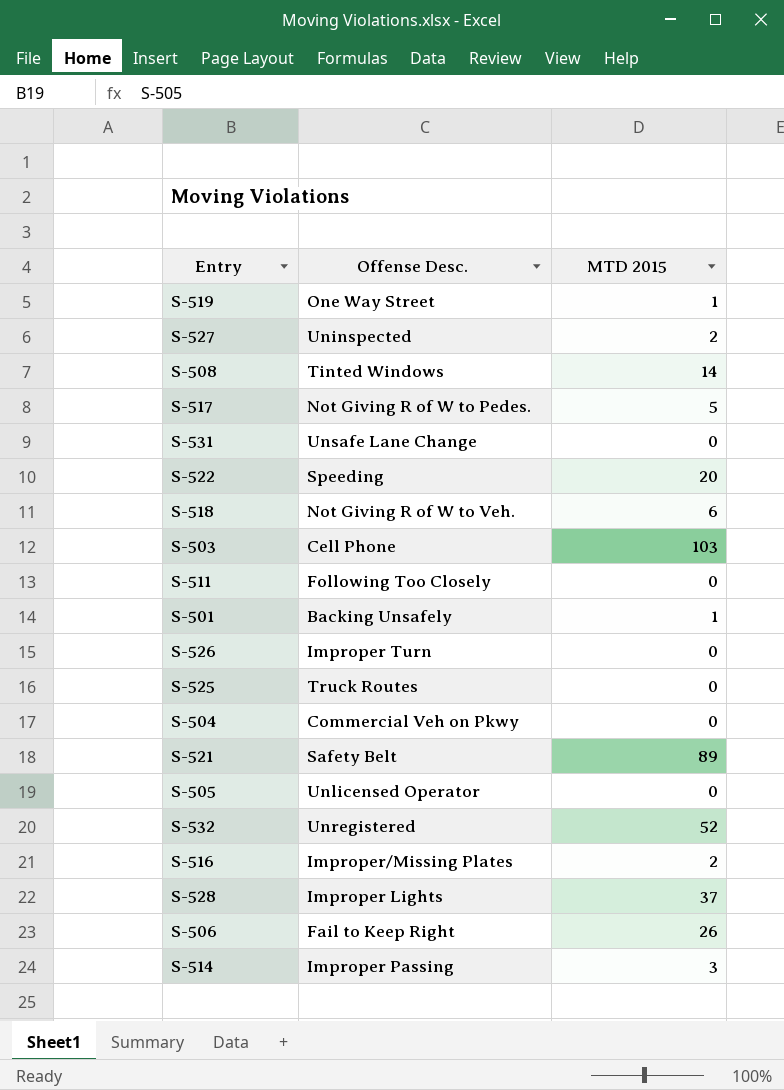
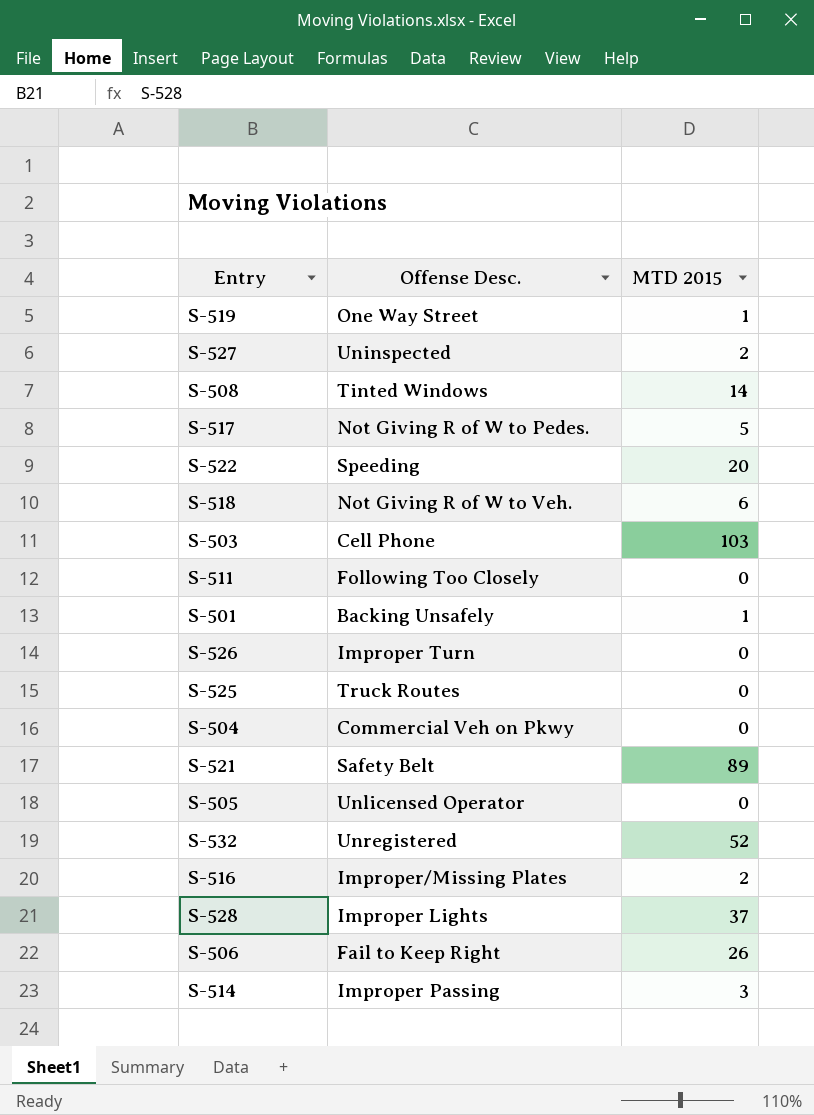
row S-531: Unsafe Lane Change | 0 -> none

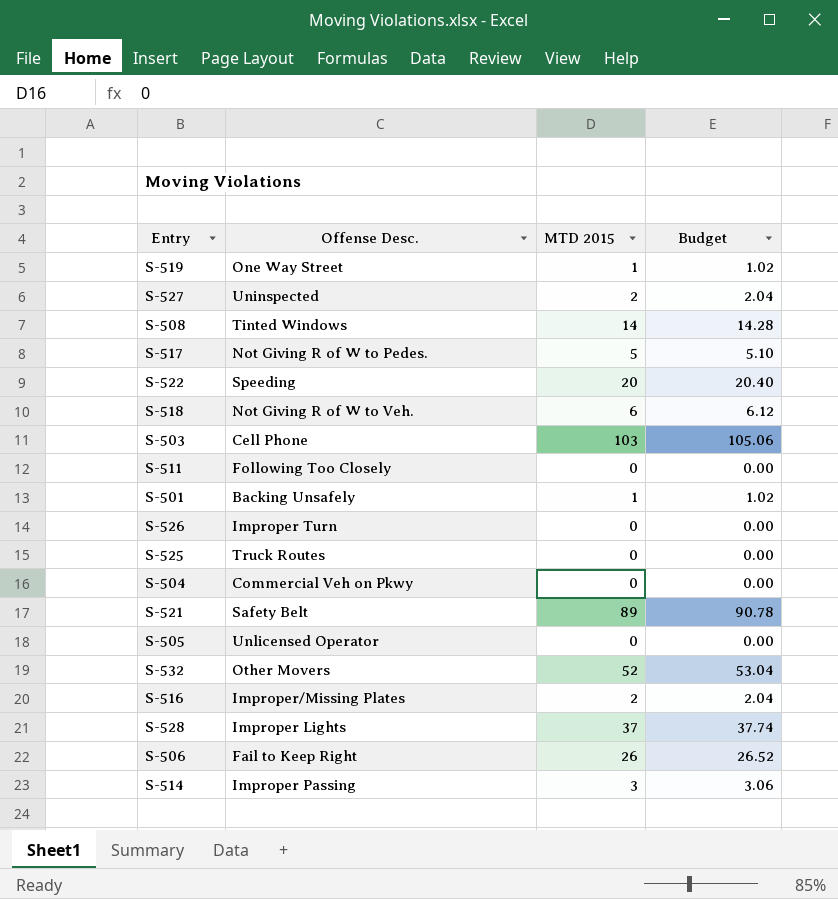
column Budget | formula: none -> [MTD 2015] * 1.02
S-532 | Offense Desc.: Unregistered -> Other Movers

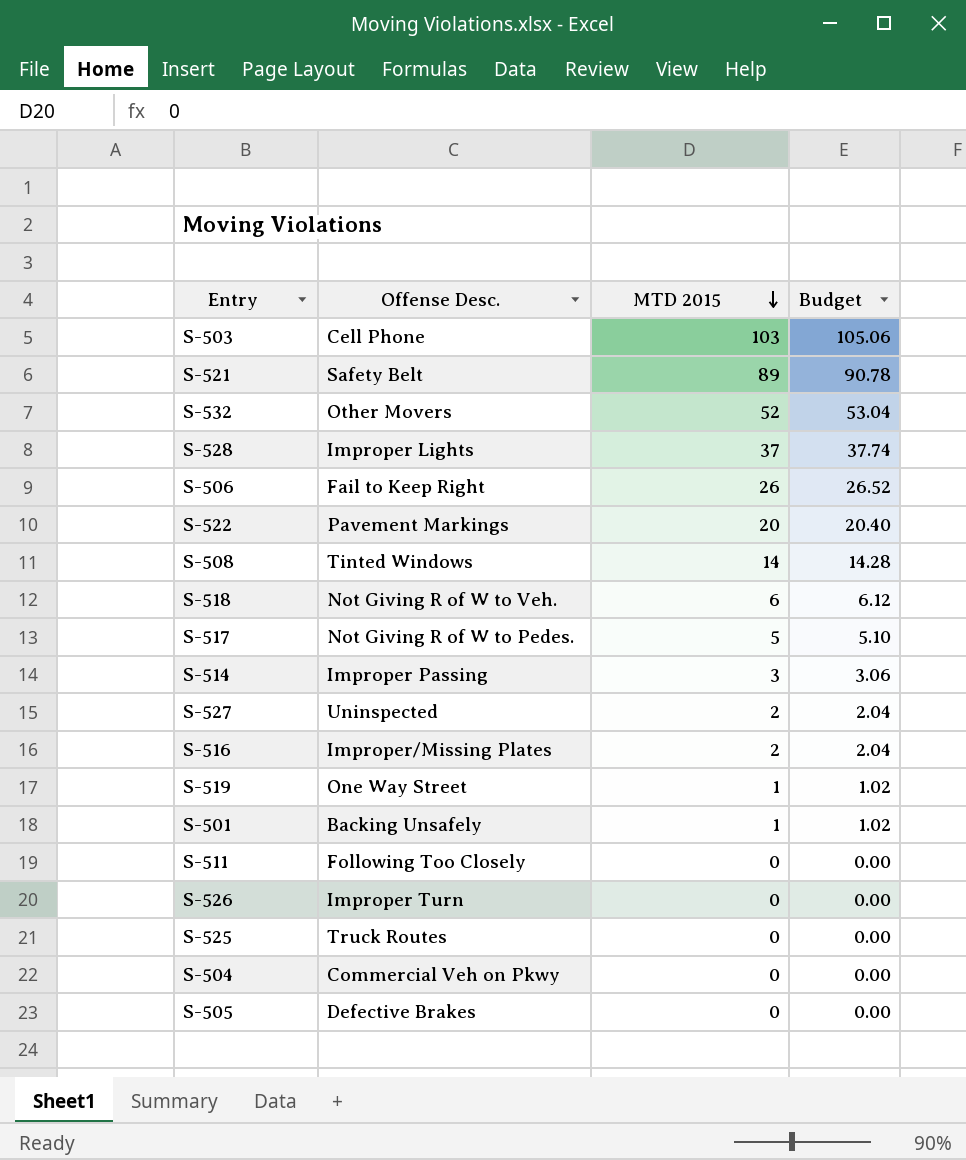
row order: none -> MTD 2015 descending
S-522 | Offense Desc.: Speeding -> Pavement Markings
S-505 | Offense Desc.: Unlicensed Operator -> Defective Brakes

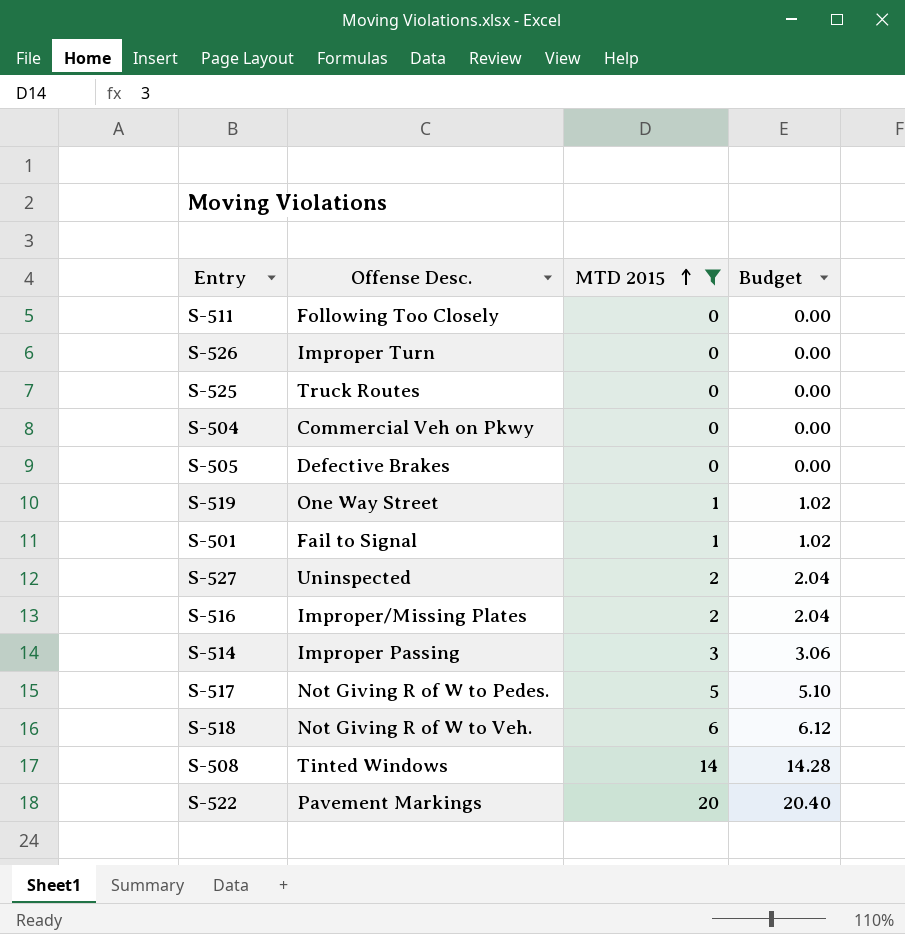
filter: none -> MTD 2015 <= 20
row order: MTD 2015 descending -> MTD 2015 ascending
S-501 | Offense Desc.: Backing Unsafely -> Fail to Signal

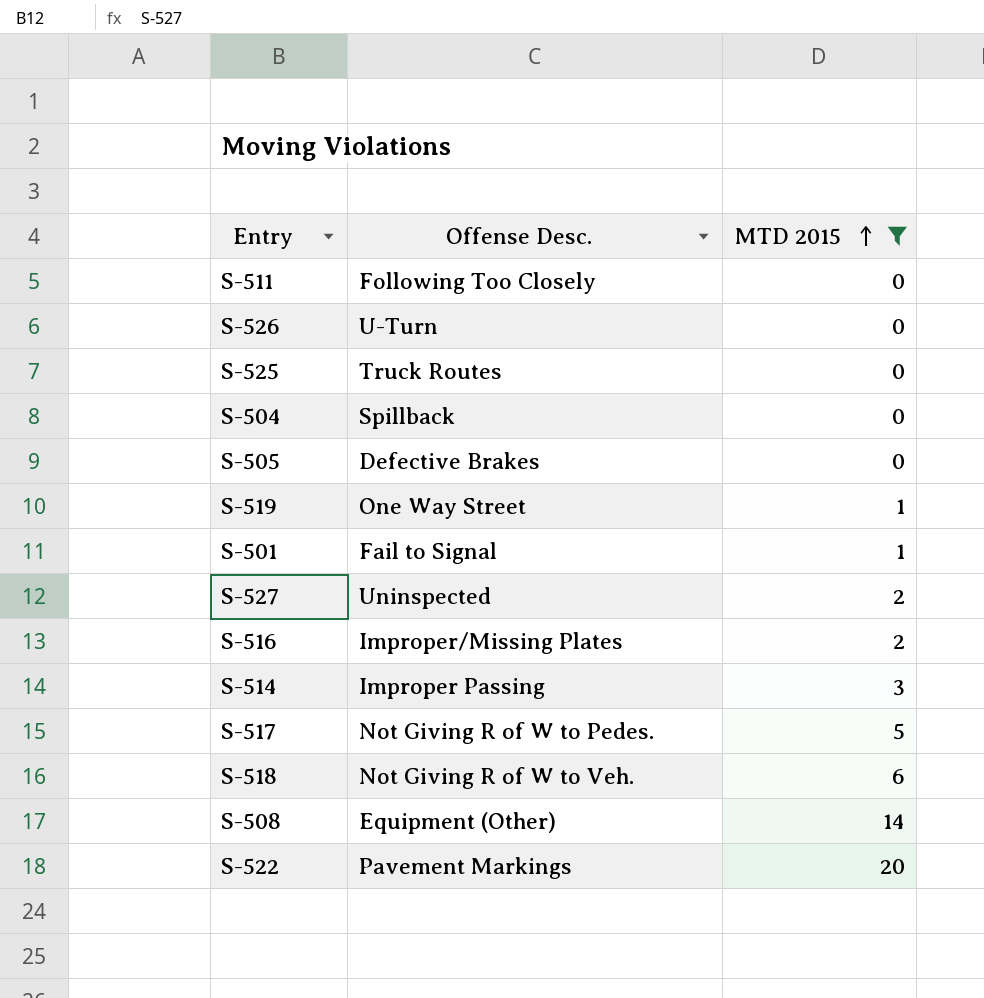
column Budget | formula: [MTD 2015] * 1.02 -> none
S-526 | Offense Desc.: Improper Turn -> U-Turn
S-504 | Offense Desc.: Commercial Veh on Pkwy -> Spillback
S-508 | Offense Desc.: Tinted Windows -> Equipment (Other)

